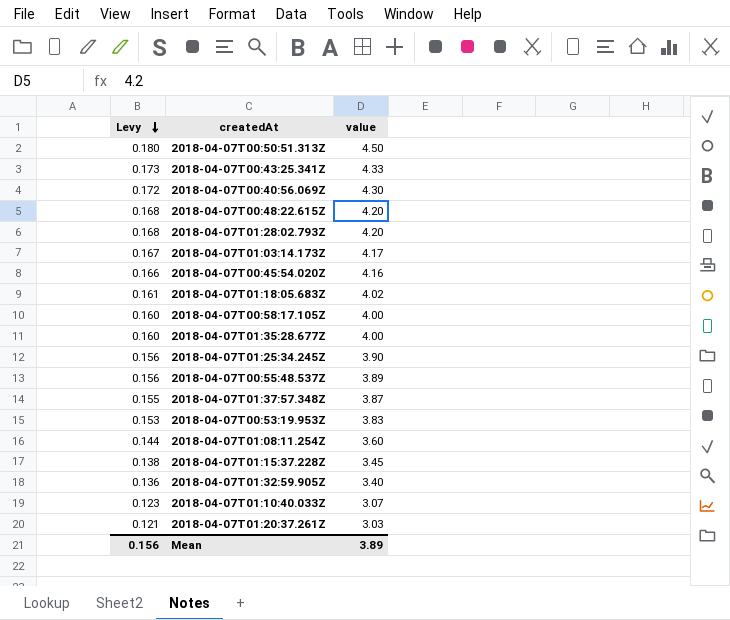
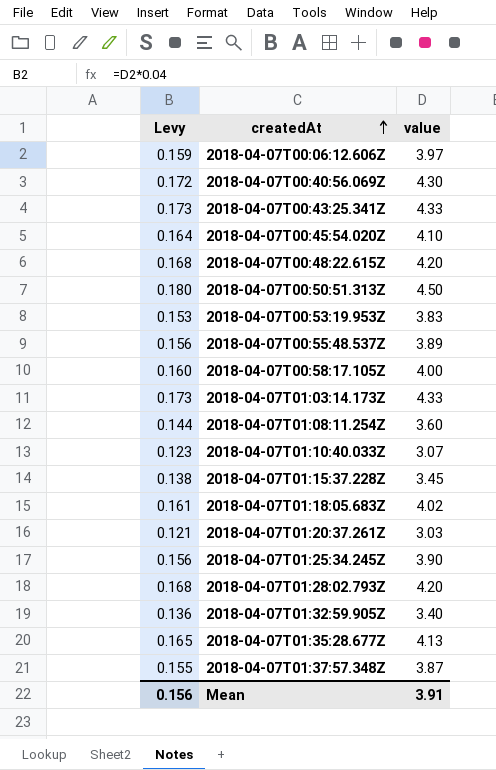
row order: Levy descending -> createdAt ascending
row 2018-04-07T00:06:12.606Z: none -> 0.159 | 3.97
2018-04-07T00:45:54.020Z | Levy: 0.166 -> 0.164
2018-04-07T00:45:54.020Z | value: 4.16 -> 4.10
2018-04-07T01:03:14.173Z | Levy: 0.167 -> 0.173
2018-04-07T01:03:14.173Z | value: 4.17 -> 4.33
2018-04-07T01:35:28.677Z | Levy: 0.160 -> 0.165
2018-04-07T01:35:28.677Z | value: 4.00 -> 4.13
Mean | value: 3.89 -> 3.91

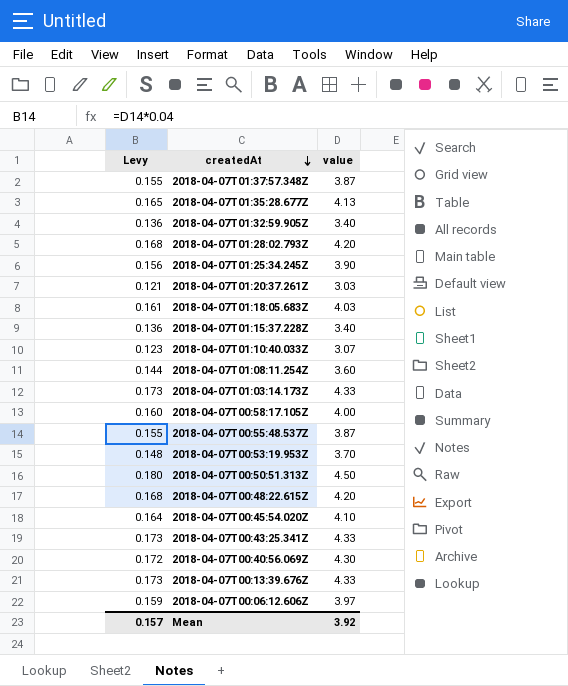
row order: createdAt ascending -> createdAt descending
2018-04-07T01:18:05.683Z | value: 4.02 -> 4.03
2018-04-07T01:15:37.228Z | Levy: 0.138 -> 0.136
2018-04-07T01:15:37.228Z | value: 3.45 -> 3.40
2018-04-07T00:55:48.537Z | Levy: 0.156 -> 0.155
2018-04-07T00:55:48.537Z | value: 3.89 -> 3.87
2018-04-07T00:53:19.953Z | Levy: 0.153 -> 0.148
2018-04-07T00:53:19.953Z | value: 3.83 -> 3.70
row 2018-04-07T00:13:39.676Z: none -> 0.173 | 4.33
Mean | Levy: 0.156 -> 0.157
Mean | value: 3.91 -> 3.92

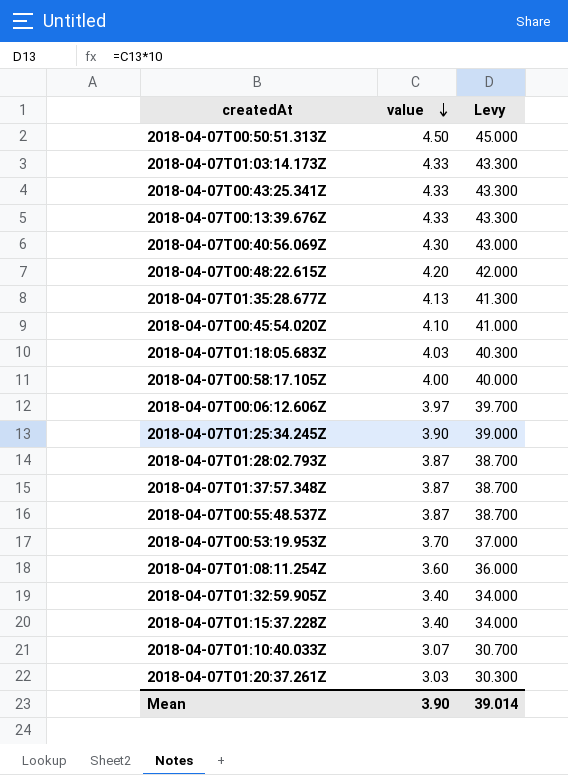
row order: createdAt descending -> value descending
column Levy | formula: [value] * 0.04 -> [value] * 10
column Levy | position: 1 -> 3
2018-04-07T01:28:02.793Z | value: 4.20 -> 3.87
Mean | value: 3.92 -> 3.90
Mean | Levy: 0.157 -> 39.014

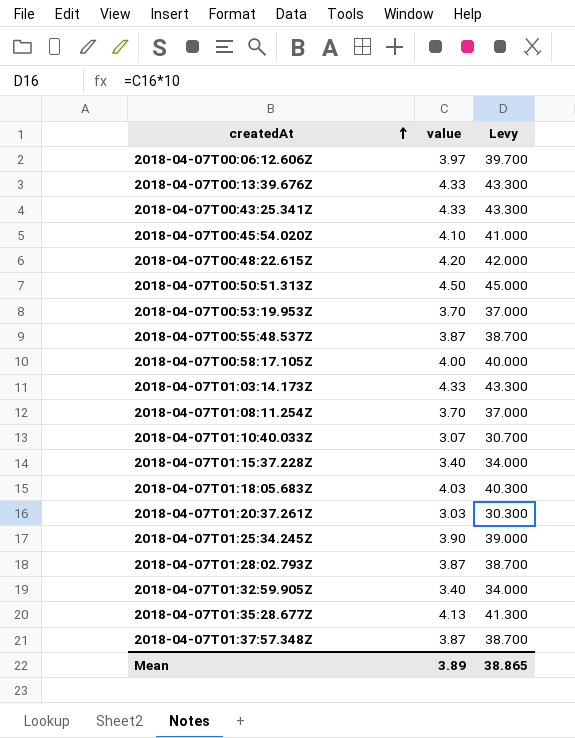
row order: value descending -> createdAt ascending
row 2018-04-07T00:40:56.069Z: 4.30 | 43.000 -> none
2018-04-07T01:08:11.254Z | value: 3.60 -> 3.70
2018-04-07T01:08:11.254Z | Levy: 36.000 -> 37.000
Mean | value: 3.90 -> 3.89
Mean | Levy: 39.014 -> 38.865

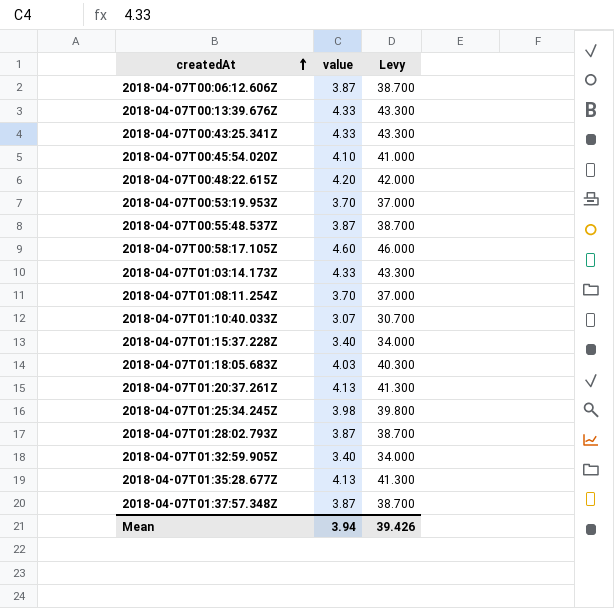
row 2018-04-07T00:50:51.313Z: 4.50 | 45.000 -> none
2018-04-07T00:06:12.606Z | value: 3.97 -> 3.87
2018-04-07T00:06:12.606Z | Levy: 39.700 -> 38.700
2018-04-07T00:58:17.105Z | value: 4.00 -> 4.60
2018-04-07T00:58:17.105Z | Levy: 40.000 -> 46.000
2018-04-07T01:20:37.261Z | value: 3.03 -> 4.13
2018-04-07T01:20:37.261Z | Levy: 30.300 -> 41.300
2018-04-07T01:25:34.245Z | value: 3.90 -> 3.98
2018-04-07T01:25:34.245Z | Levy: 39.000 -> 39.800
Mean | value: 3.89 -> 3.94
Mean | Levy: 38.865 -> 39.426

